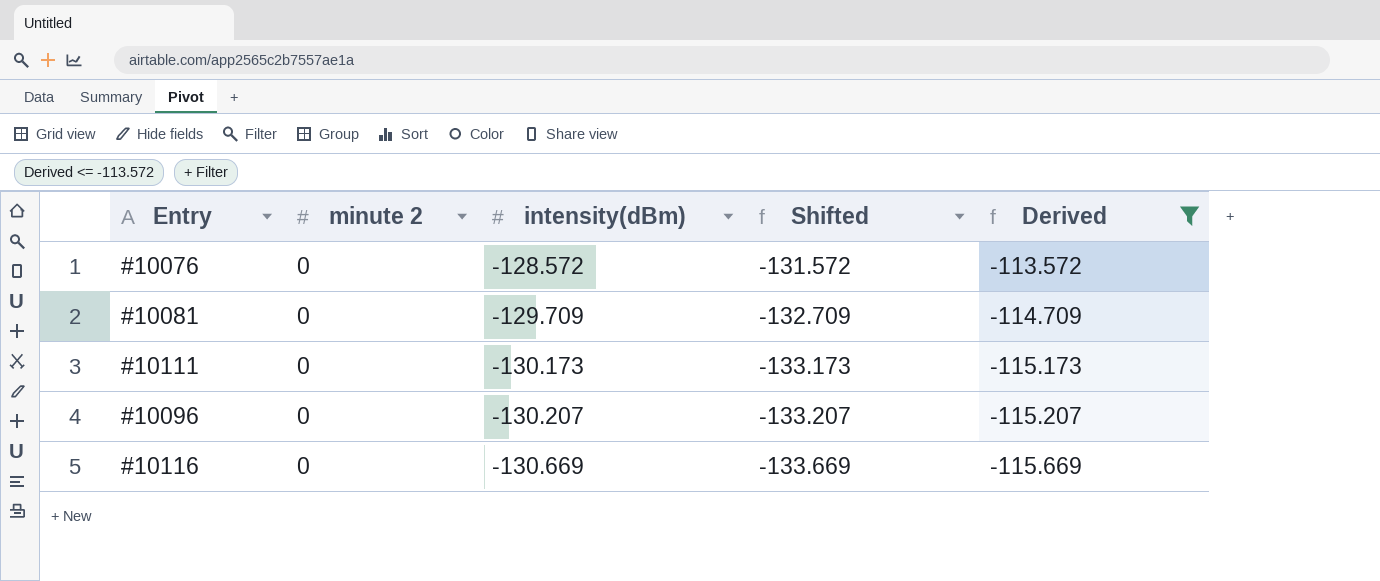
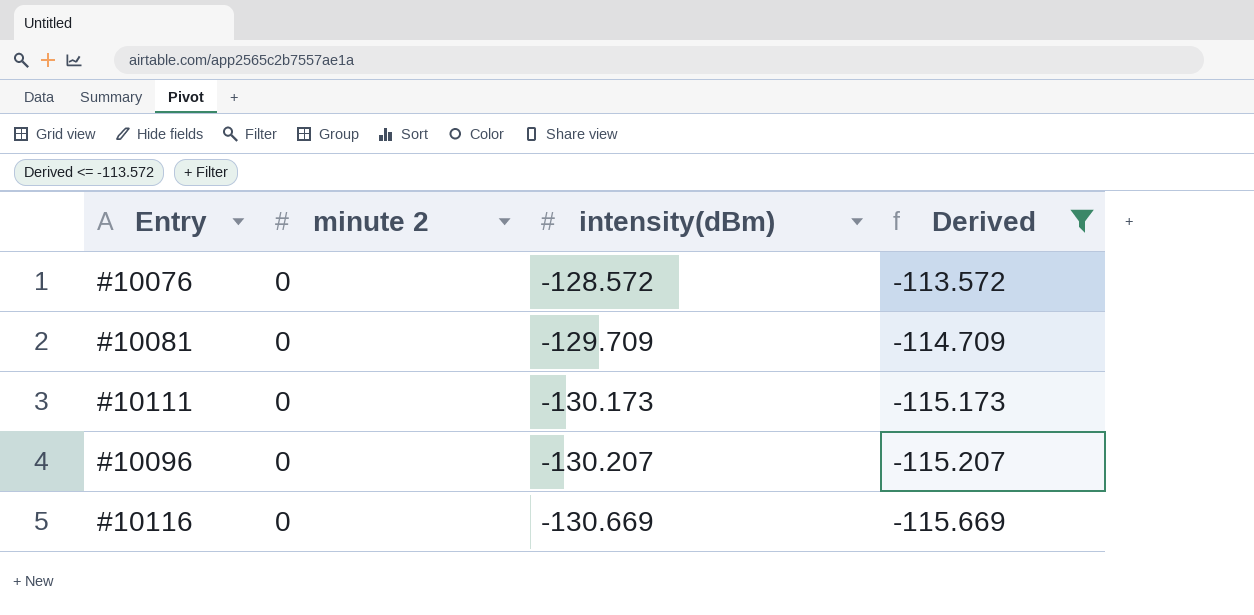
column Shifted | formula: [intensity(dBm)] - 3 -> none

